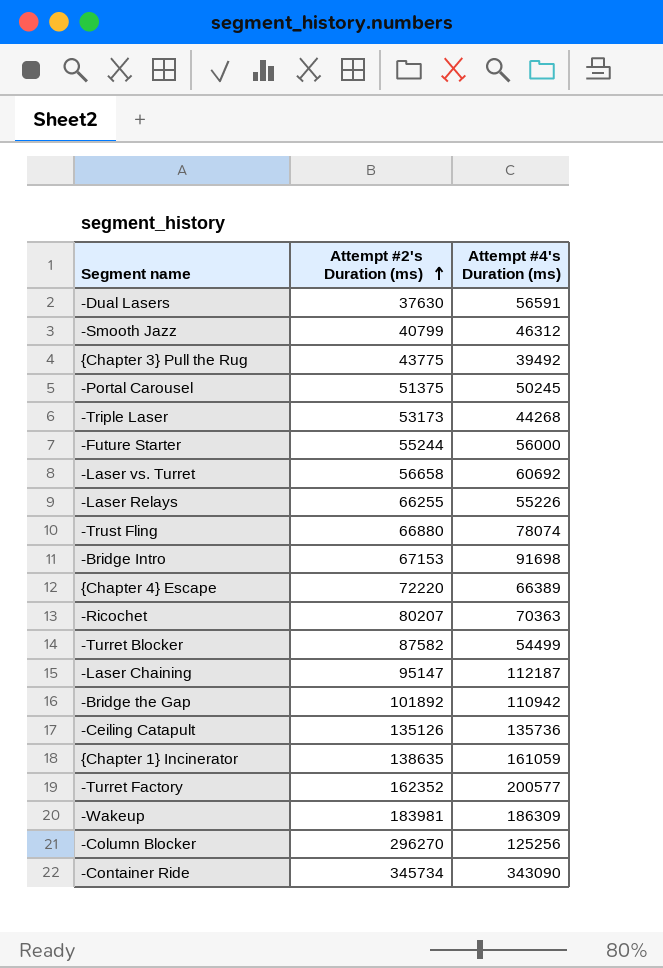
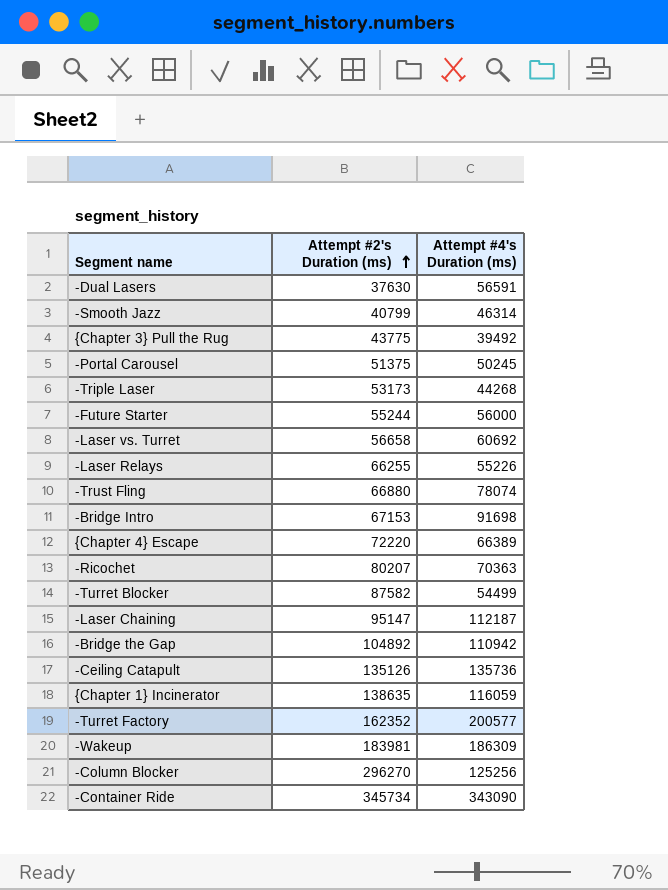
-Smooth Jazz | Attempt #4's Duration (ms): 46312 -> 46314
-Bridge the Gap | Attempt #2's Duration (ms): 101892 -> 104892
{Chapter 1} Incinerator | Attempt #4's Duration (ms): 161059 -> 116059

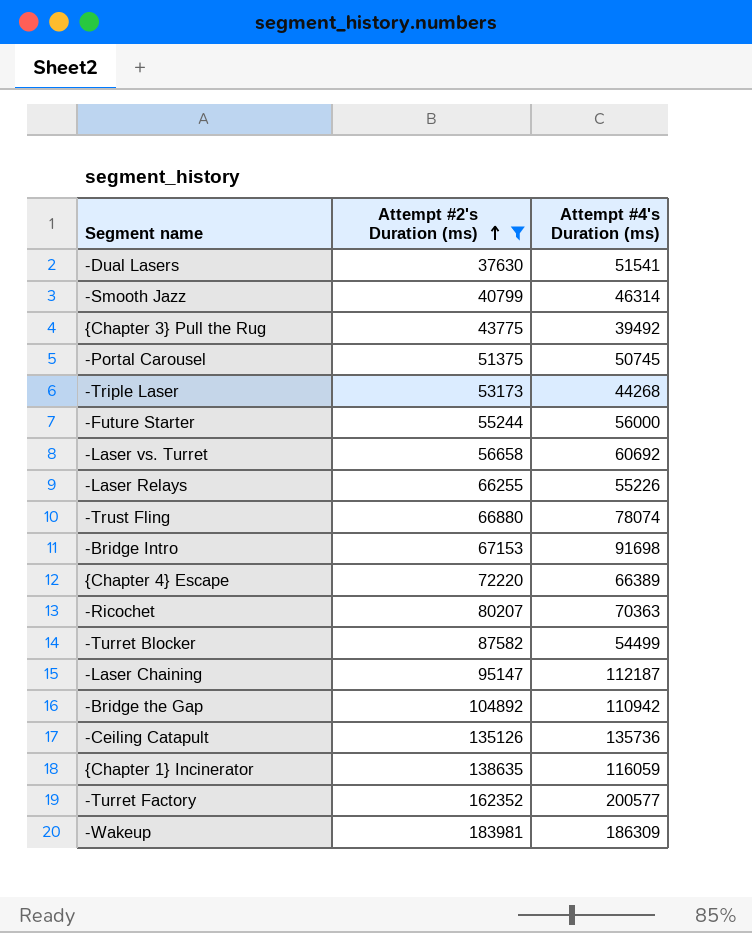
filter: none -> Attempt #2's Duration (ms) <= 183981
-Dual Lasers | Attempt #4's Duration (ms): 56591 -> 51541
-Portal Carousel | Attempt #4's Duration (ms): 50245 -> 50745

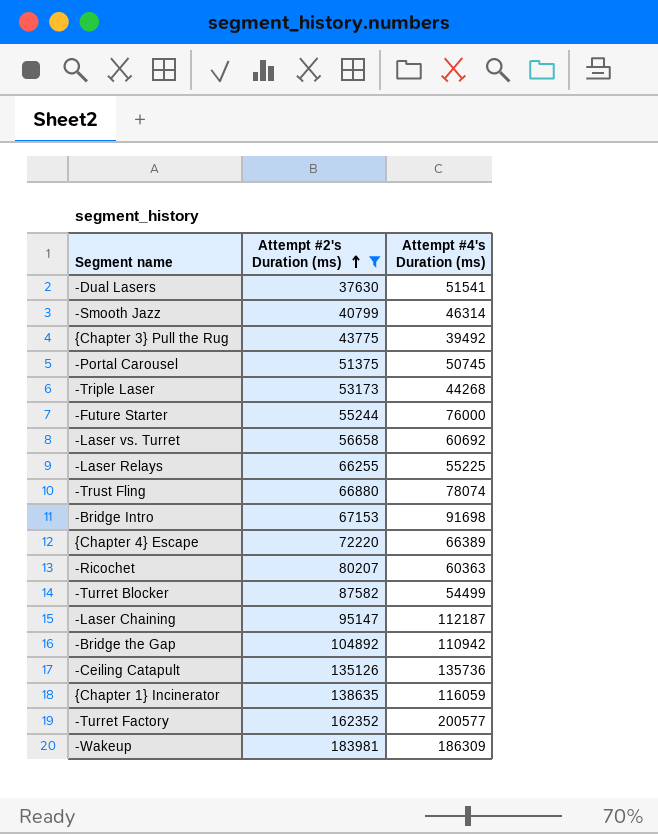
-Future Starter | Attempt #4's Duration (ms): 56000 -> 76000
-Laser Relays | Attempt #4's Duration (ms): 55226 -> 55225
-Ricochet | Attempt #4's Duration (ms): 70363 -> 60363

